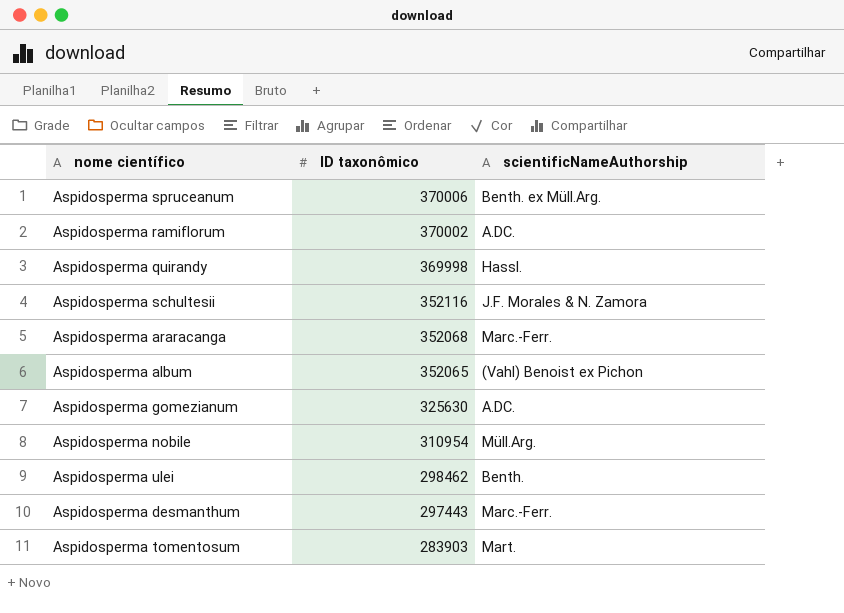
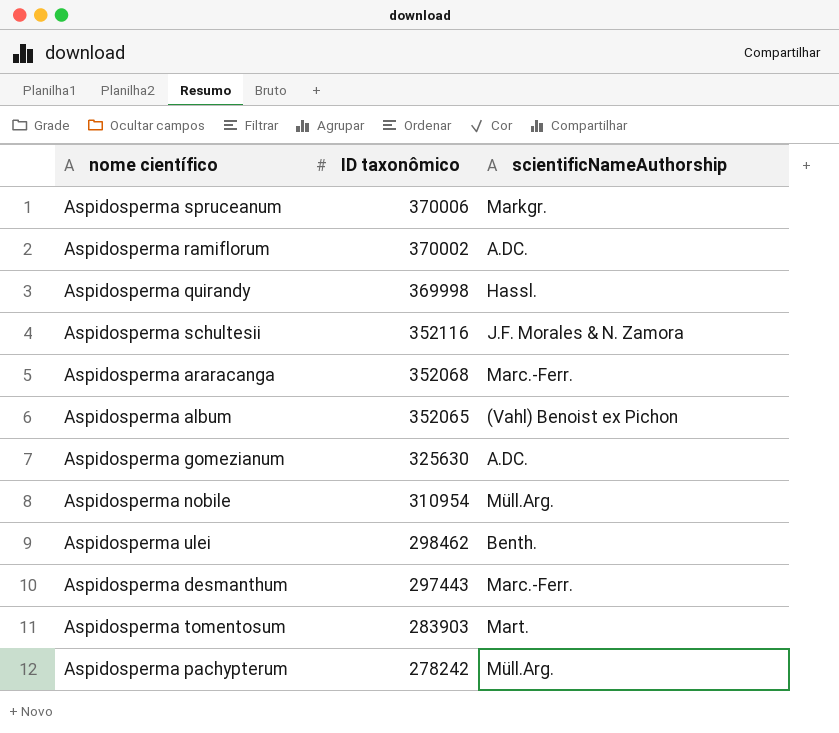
Aspidosperma spruceanum | scientificNameAuthorship: Benth. ex Müll.Arg. -> Markgr.
row Aspidosperma pachypterum: none -> 278242 | Müll.Arg.

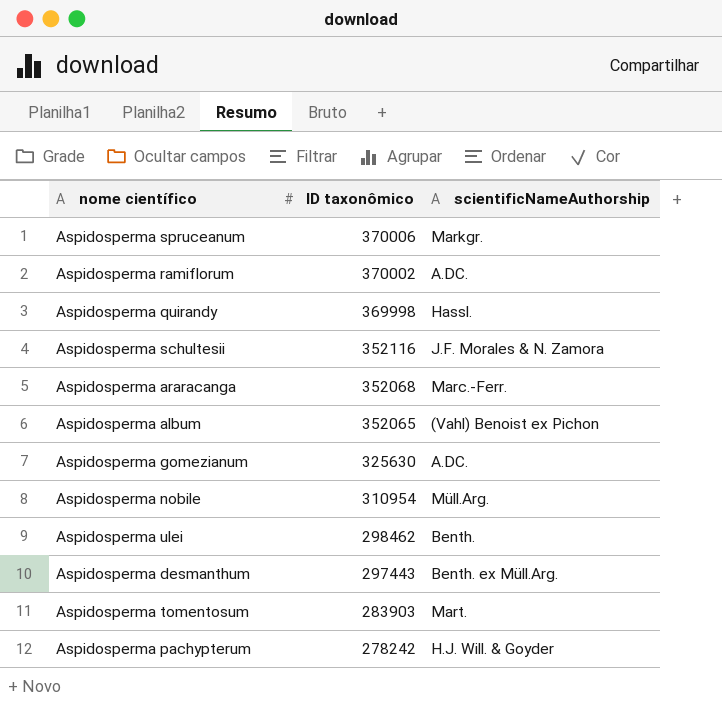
Aspidosperma desmanthum | scientificNameAuthorship: Marc.-Ferr. -> Benth. ex Müll.Arg.
Aspidosperma pachypterum | scientificNameAuthorship: Müll.Arg. -> H.J. Will. & Goyder

